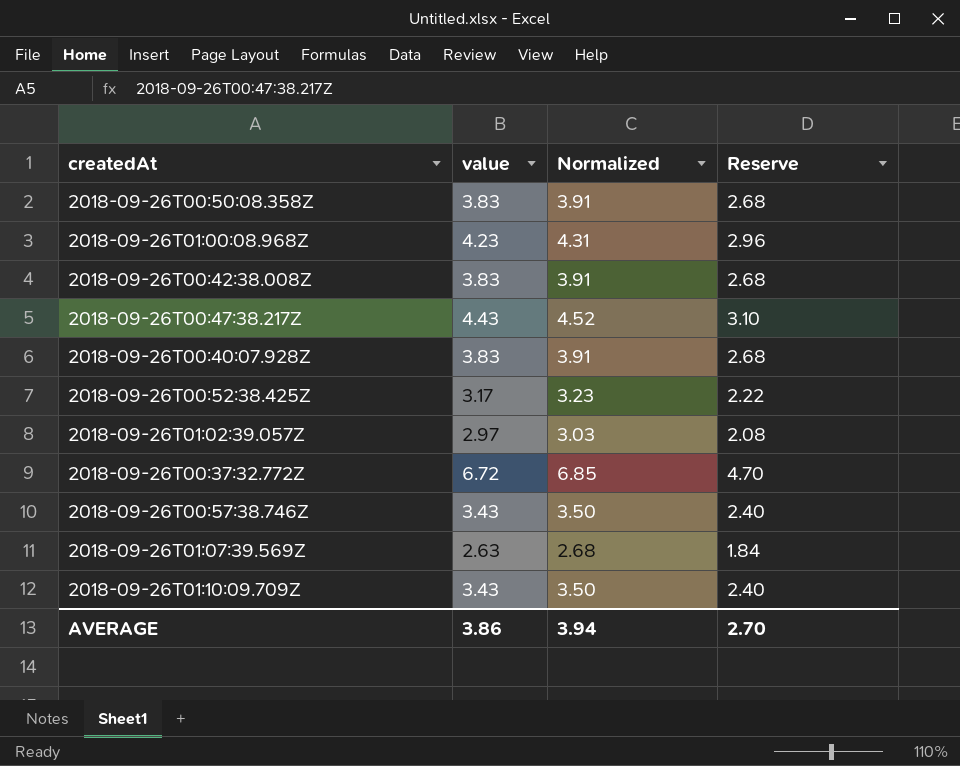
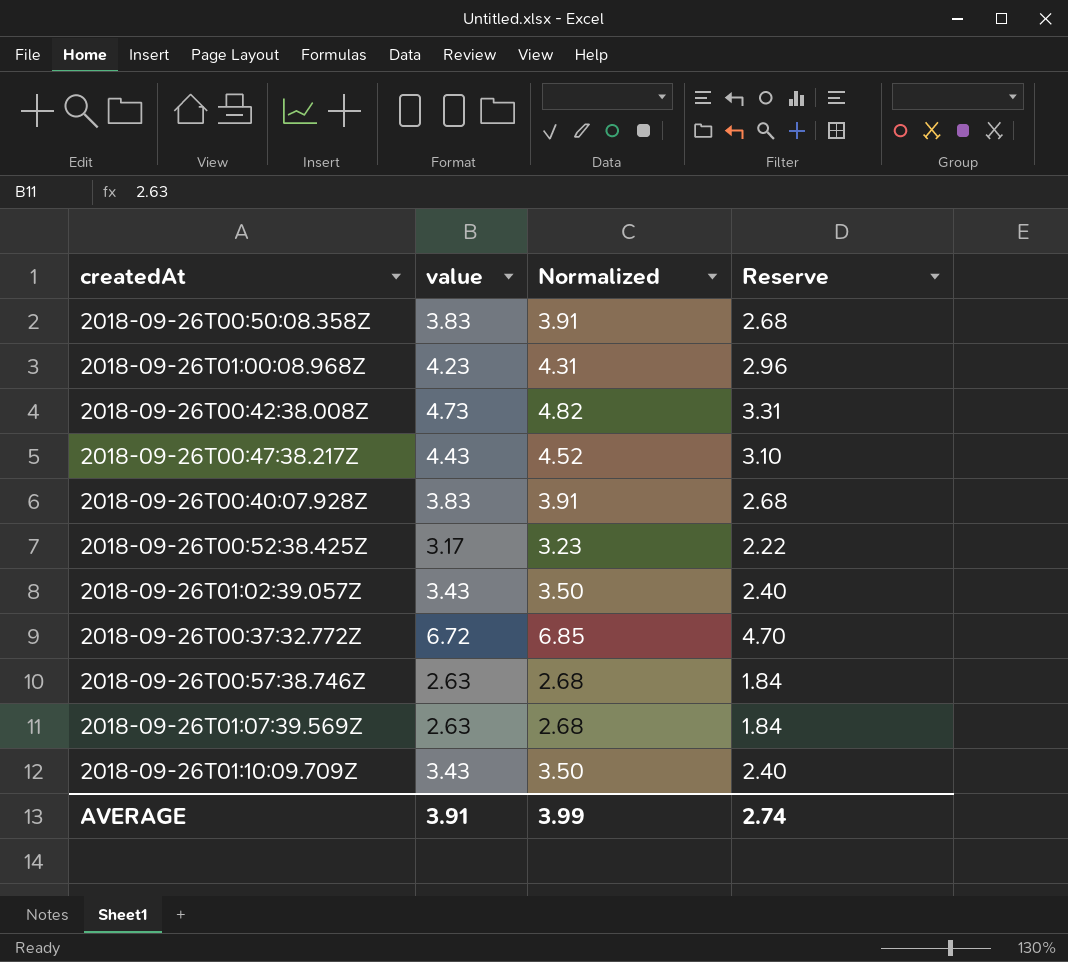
2018-09-26T00:42:38.008Z | value: 3.83 -> 4.73
2018-09-26T00:42:38.008Z | Normalized: 3.91 -> 4.82
2018-09-26T00:42:38.008Z | Reserve: 2.68 -> 3.31
2018-09-26T01:02:39.057Z | value: 2.97 -> 3.43
2018-09-26T01:02:39.057Z | Normalized: 3.03 -> 3.50
2018-09-26T01:02:39.057Z | Reserve: 2.08 -> 2.40
2018-09-26T00:57:38.746Z | value: 3.43 -> 2.63
2018-09-26T00:57:38.746Z | Normalized: 3.50 -> 2.68
2018-09-26T00:57:38.746Z | Reserve: 2.40 -> 1.84
AVERAGE | value: 3.86 -> 3.91
AVERAGE | Normalized: 3.94 -> 3.99
AVERAGE | Reserve: 2.70 -> 2.74

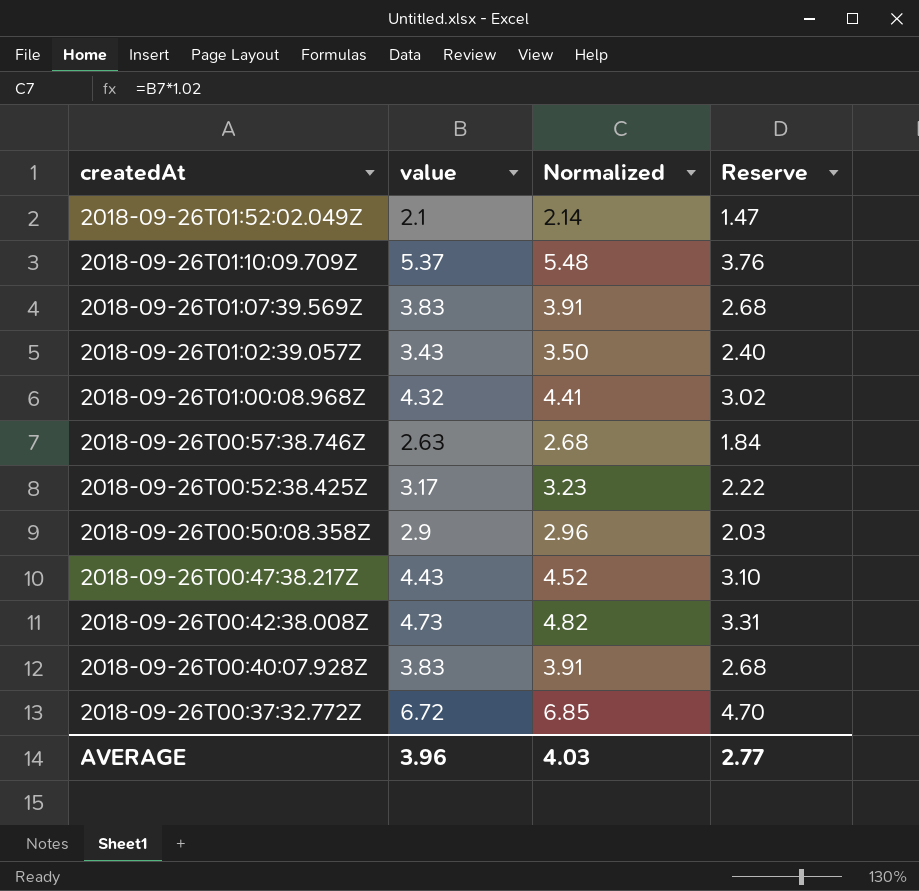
row order: none -> createdAt descending
row 2018-09-26T01:52:02.049Z: none -> 2.1 | 2.14 | 1.47
2018-09-26T01:10:09.709Z | value: 3.43 -> 5.37
2018-09-26T01:10:09.709Z | Normalized: 3.50 -> 5.48
2018-09-26T01:10:09.709Z | Reserve: 2.40 -> 3.76
2018-09-26T01:07:39.569Z | value: 2.63 -> 3.83
2018-09-26T01:07:39.569Z | Normalized: 2.68 -> 3.91
2018-09-26T01:07:39.569Z | Reserve: 1.84 -> 2.68
2018-09-26T01:00:08.968Z | value: 4.23 -> 4.32
2018-09-26T01:00:08.968Z | Normalized: 4.31 -> 4.41
2018-09-26T01:00:08.968Z | Reserve: 2.96 -> 3.02
2018-09-26T00:50:08.358Z | value: 3.83 -> 2.9
2018-09-26T00:50:08.358Z | Normalized: 3.91 -> 2.96
2018-09-26T00:50:08.358Z | Reserve: 2.68 -> 2.03
AVERAGE | value: 3.91 -> 3.96
AVERAGE | Normalized: 3.99 -> 4.03
AVERAGE | Reserve: 2.74 -> 2.77

